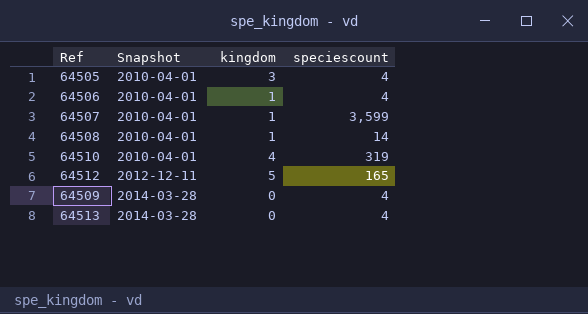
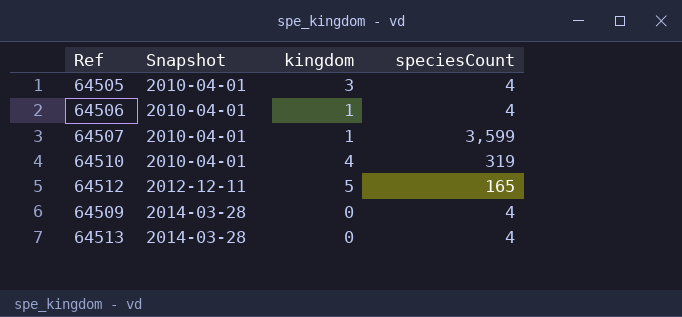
column name: speciescount -> speciesCount
row 64508: 2010-04-01 | 1 | 14 -> none

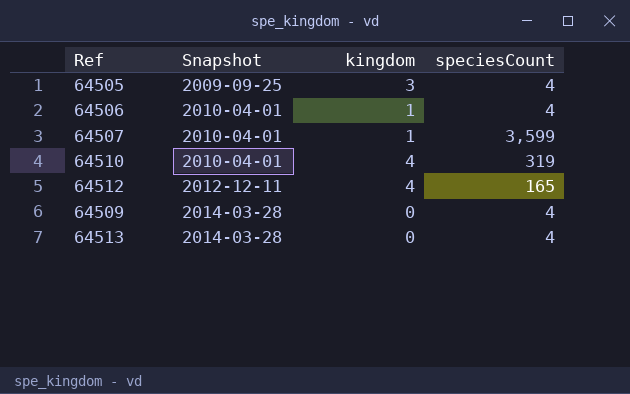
64505 | Snapshot: 2010-04-01 -> 2009-09-25
64512 | kingdom: 5 -> 4

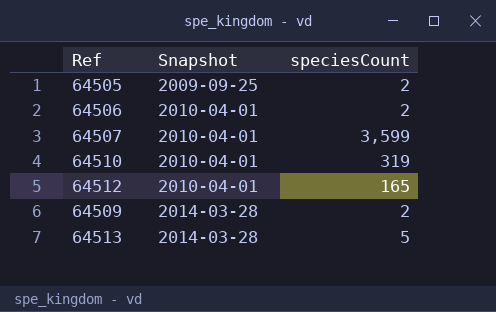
column kingdom | position: 3 -> none
64505 | speciesCount: 4 -> 2
64506 | speciesCount: 4 -> 2
64512 | Snapshot: 2012-12-11 -> 2010-04-01
64509 | speciesCount: 4 -> 2
64513 | speciesCount: 4 -> 5

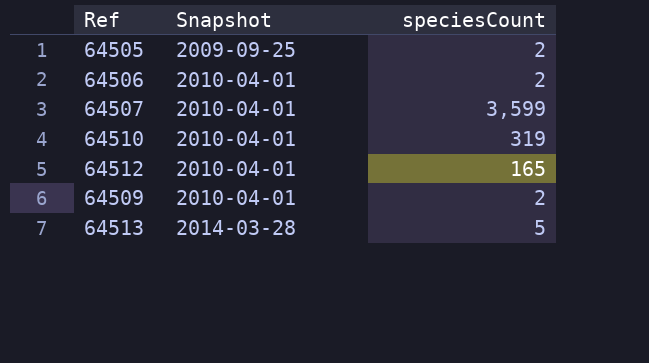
64509 | Snapshot: 2014-03-28 -> 2010-04-01

